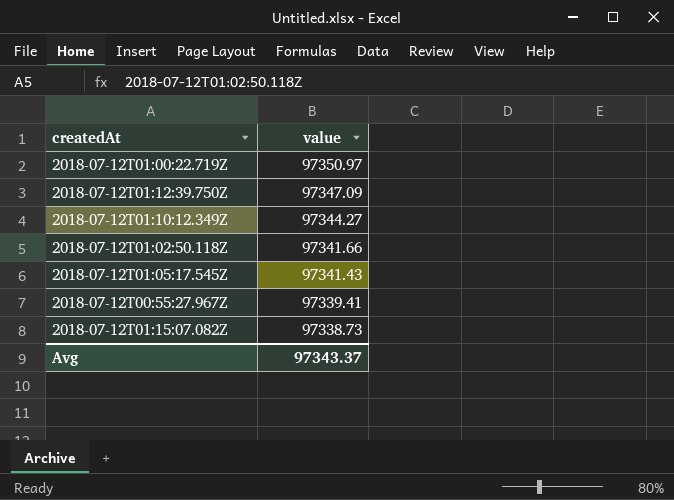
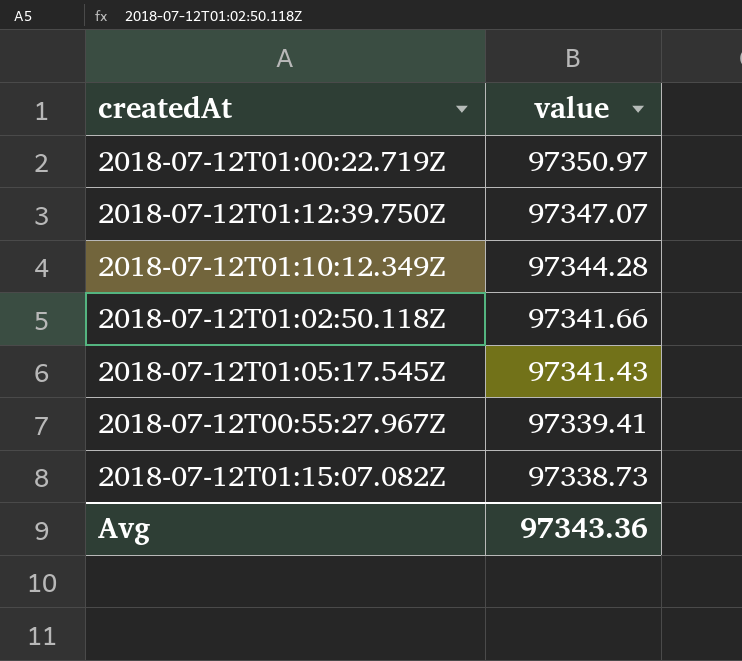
2018-07-12T01:12:39.750Z | value: 97347.09 -> 97347.07
2018-07-12T01:10:12.349Z | value: 97344.27 -> 97344.28
Avg | value: 97343.37 -> 97343.36

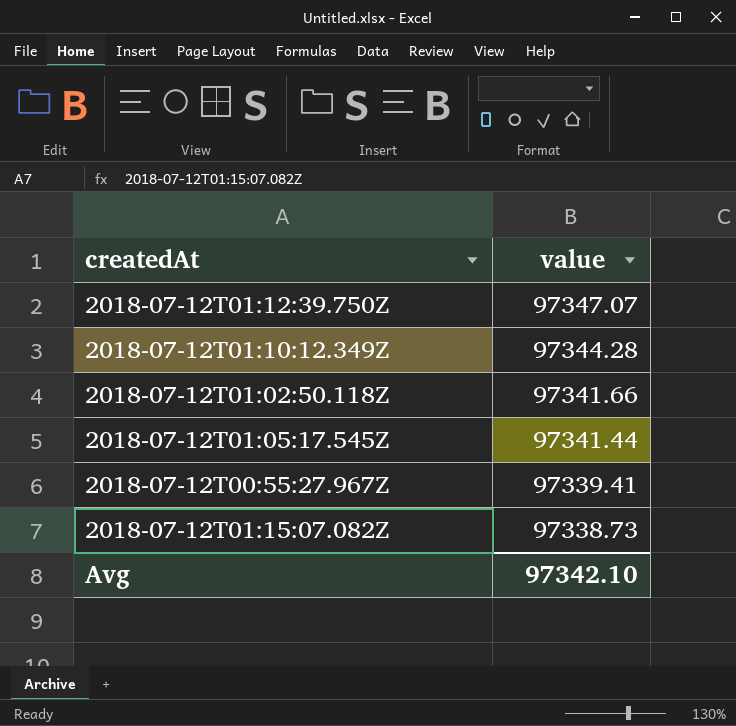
row 2018-07-12T01:00:22.719Z: 97350.97 -> none
2018-07-12T01:05:17.545Z | value: 97341.43 -> 97341.44
Avg | value: 97343.36 -> 97342.10

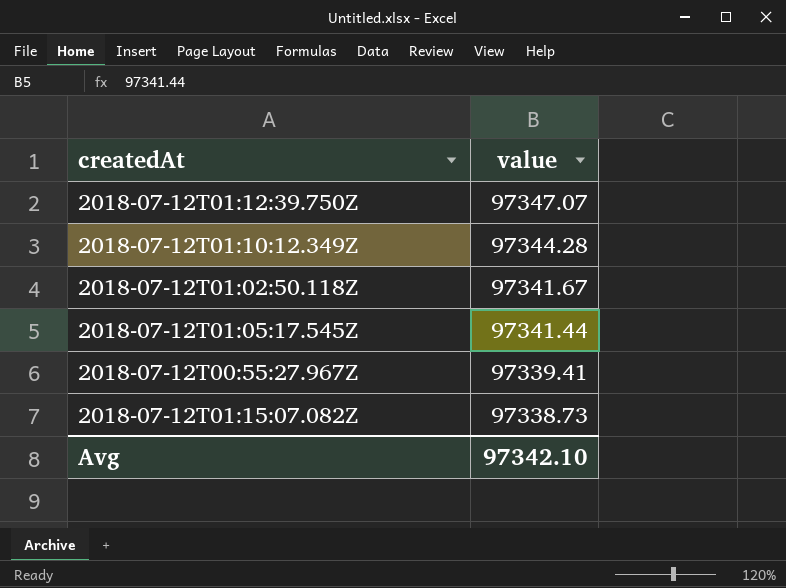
2018-07-12T01:02:50.118Z | value: 97341.66 -> 97341.67

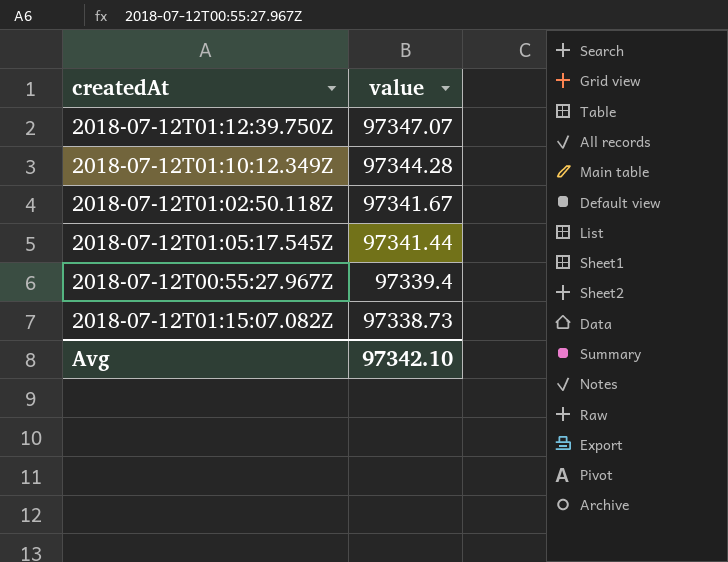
2018-07-12T00:55:27.967Z | value: 97339.41 -> 97339.4

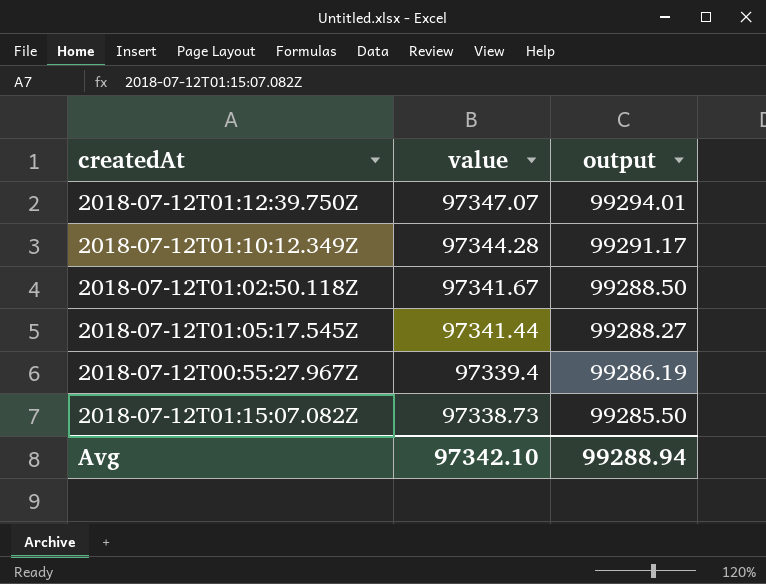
column output | formula: none -> [value] * 1.02

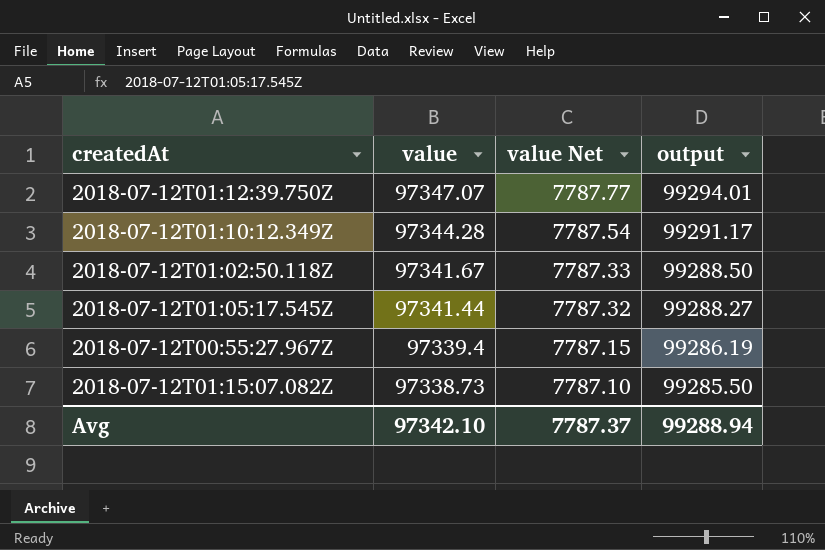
column value Net | formula: none -> [value] * 0.08

